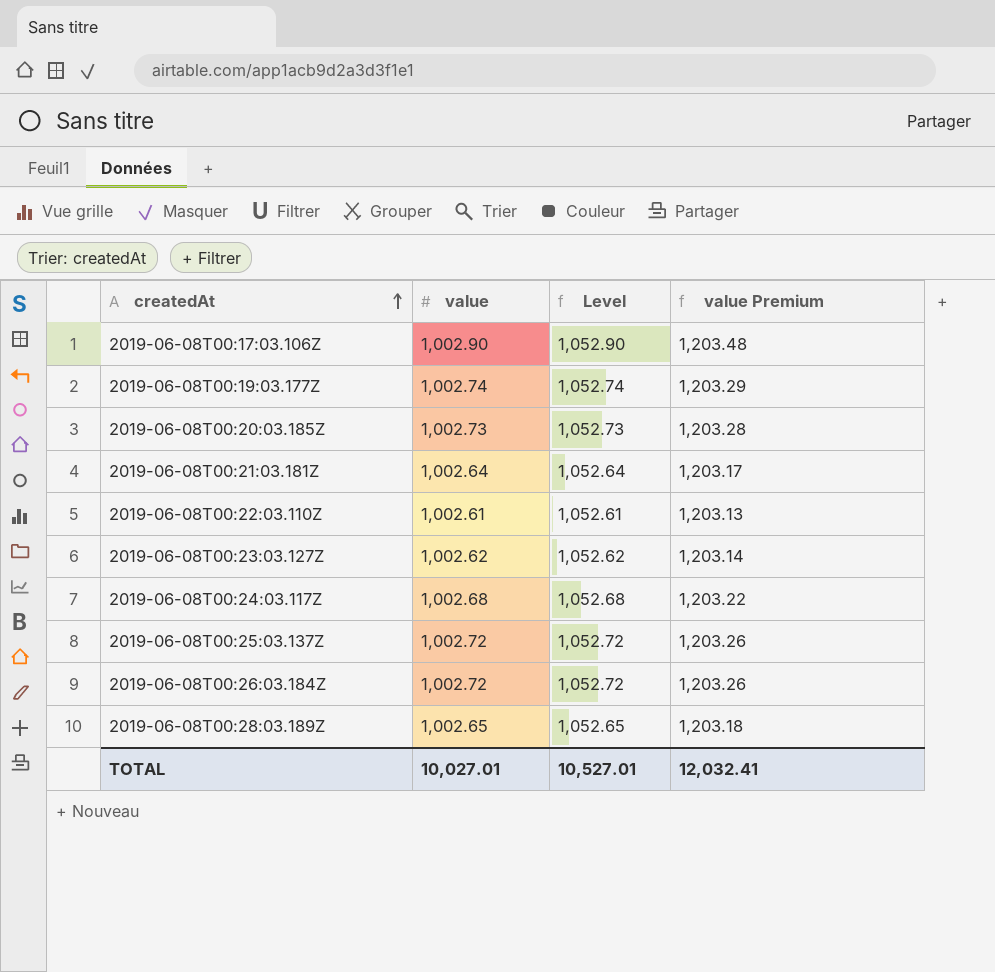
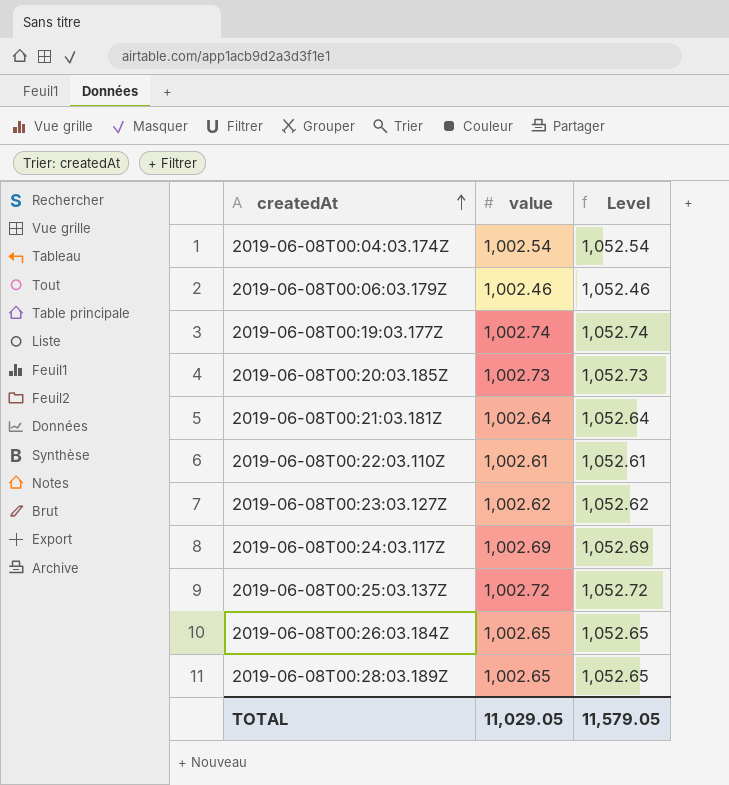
column value Premium | formula: [value] * 1.2 -> none
row 2019-06-08T00:17:03.106Z: 1,002.90 | 1,052.90 | 1,203.48 -> none
row 2019-06-08T00:04:03.174Z: none -> 1,002.54 | 1,052.54
row 2019-06-08T00:06:03.179Z: none -> 1,002.46 | 1,052.46
2019-06-08T00:24:03.117Z | value: 1,002.68 -> 1,002.69
2019-06-08T00:24:03.117Z | Level: 1,052.68 -> 1,052.69
2019-06-08T00:26:03.184Z | value: 1,002.72 -> 1,002.65
2019-06-08T00:26:03.184Z | Level: 1,052.72 -> 1,052.65
TOTAL | value: 10,027.01 -> 11,029.05
TOTAL | Level: 10,527.01 -> 11,579.05

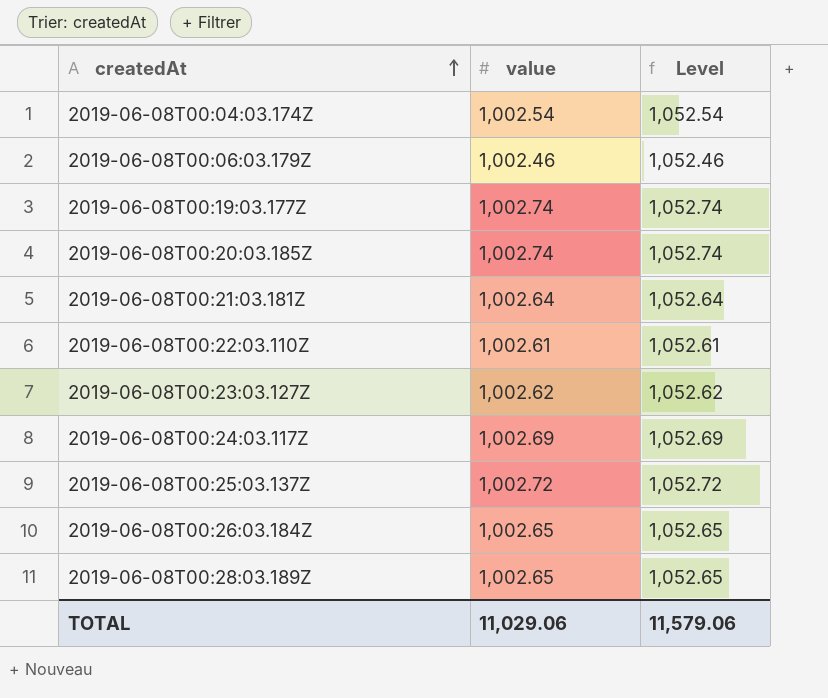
2019-06-08T00:20:03.185Z | value: 1,002.73 -> 1,002.74
2019-06-08T00:20:03.185Z | Level: 1,052.73 -> 1,052.74
TOTAL | value: 11,029.05 -> 11,029.06
TOTAL | Level: 11,579.05 -> 11,579.06

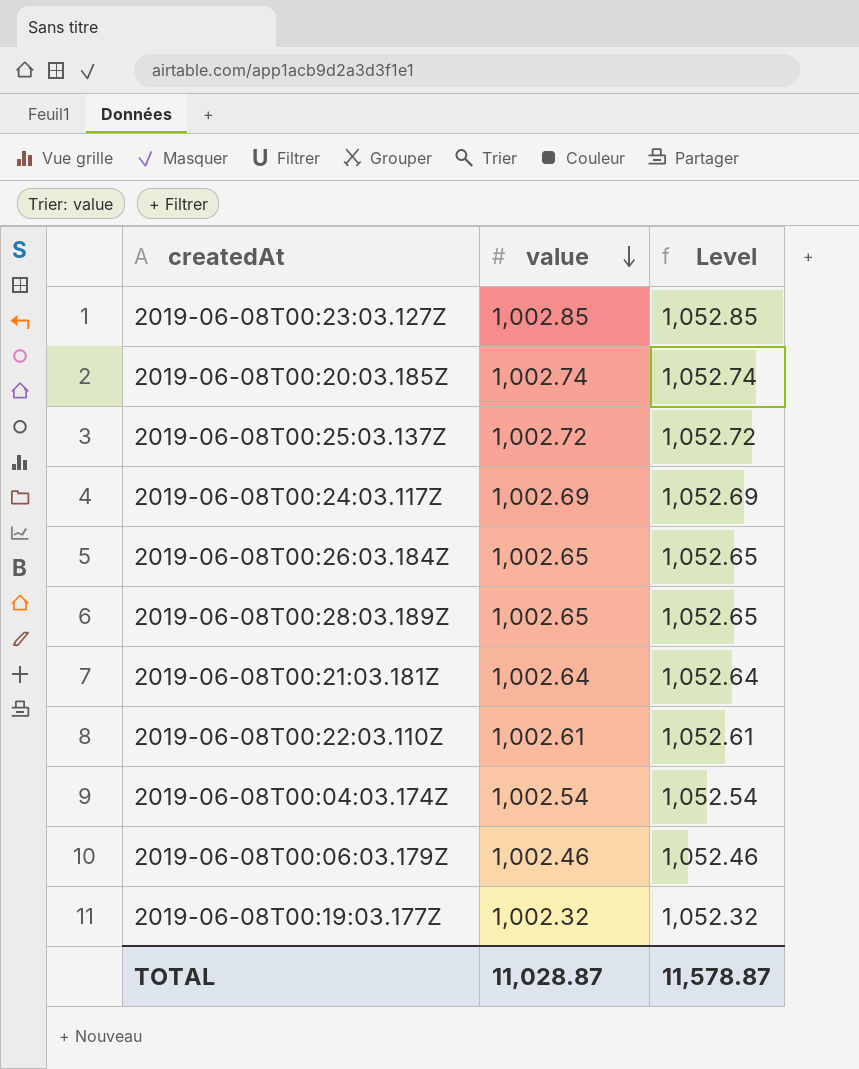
row order: createdAt ascending -> value descending
2019-06-08T00:23:03.127Z | value: 1,002.62 -> 1,002.85
2019-06-08T00:23:03.127Z | Level: 1,052.62 -> 1,052.85
2019-06-08T00:19:03.177Z | value: 1,002.74 -> 1,002.32
2019-06-08T00:19:03.177Z | Level: 1,052.74 -> 1,052.32
TOTAL | value: 11,029.06 -> 11,028.87
TOTAL | Level: 11,579.06 -> 11,578.87

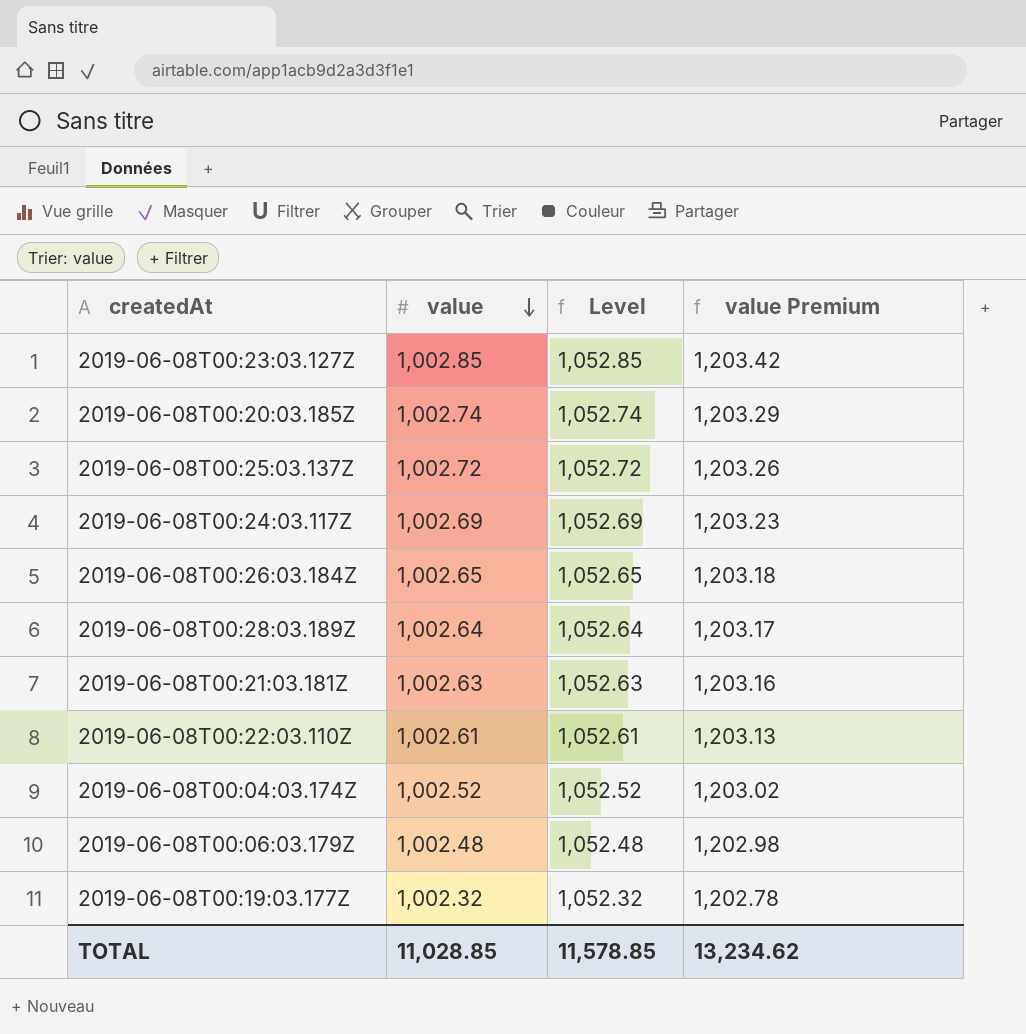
column value Premium | formula: none -> [value] * 1.2
2019-06-08T00:28:03.189Z | value: 1,002.65 -> 1,002.64
2019-06-08T00:28:03.189Z | Level: 1,052.65 -> 1,052.64
2019-06-08T00:21:03.181Z | value: 1,002.64 -> 1,002.63
2019-06-08T00:21:03.181Z | Level: 1,052.64 -> 1,052.63
2019-06-08T00:04:03.174Z | value: 1,002.54 -> 1,002.52
2019-06-08T00:04:03.174Z | Level: 1,052.54 -> 1,052.52
2019-06-08T00:06:03.179Z | value: 1,002.46 -> 1,002.48
2019-06-08T00:06:03.179Z | Level: 1,052.46 -> 1,052.48
TOTAL | value: 11,028.87 -> 11,028.85
TOTAL | Level: 11,578.87 -> 11,578.85

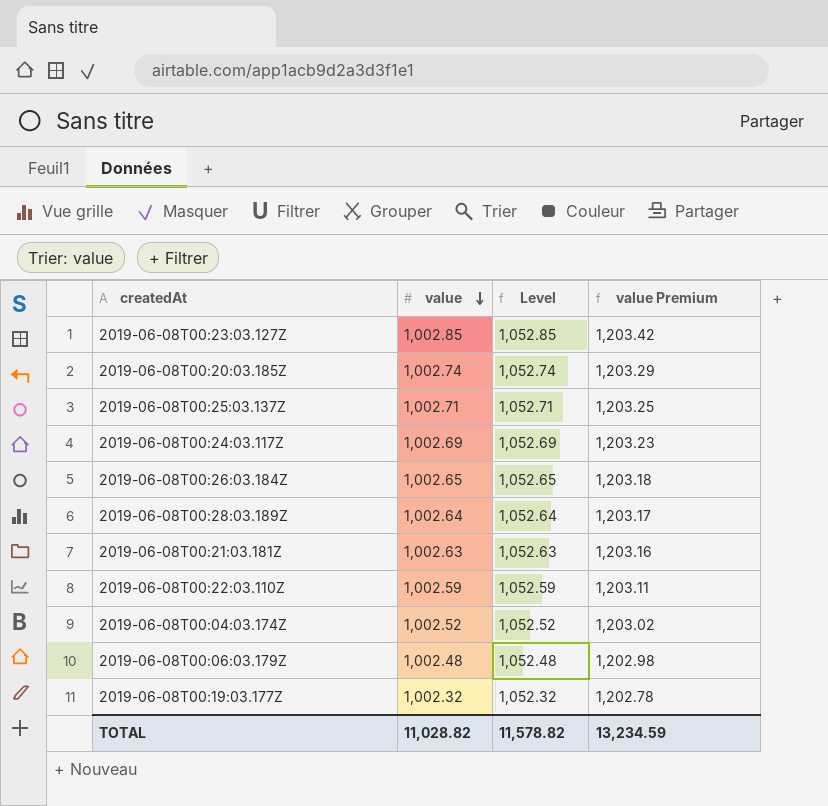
2019-06-08T00:25:03.137Z | value: 1,002.72 -> 1,002.71
2019-06-08T00:25:03.137Z | Level: 1,052.72 -> 1,052.71
2019-06-08T00:25:03.137Z | value Premium: 1,203.26 -> 1,203.25
2019-06-08T00:22:03.110Z | value: 1,002.61 -> 1,002.59
2019-06-08T00:22:03.110Z | Level: 1,052.61 -> 1,052.59
2019-06-08T00:22:03.110Z | value Premium: 1,203.13 -> 1,203.11
TOTAL | value: 11,028.85 -> 11,028.82
TOTAL | Level: 11,578.85 -> 11,578.82
TOTAL | value Premium: 13,234.62 -> 13,234.59

